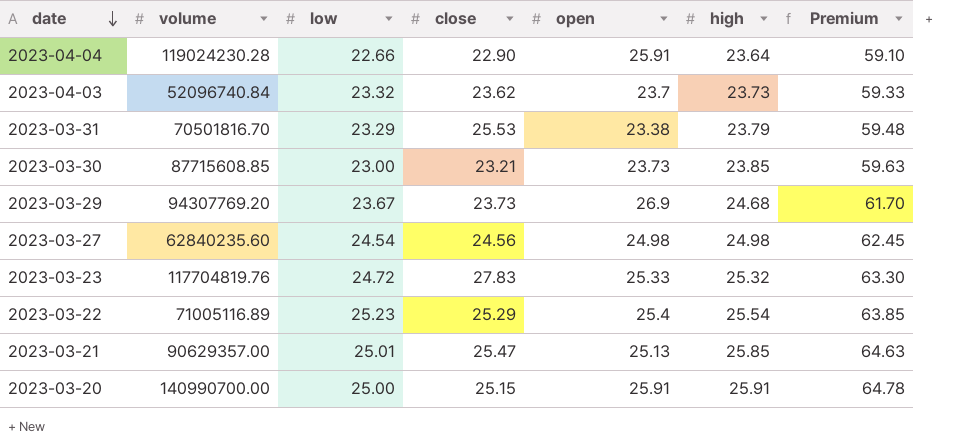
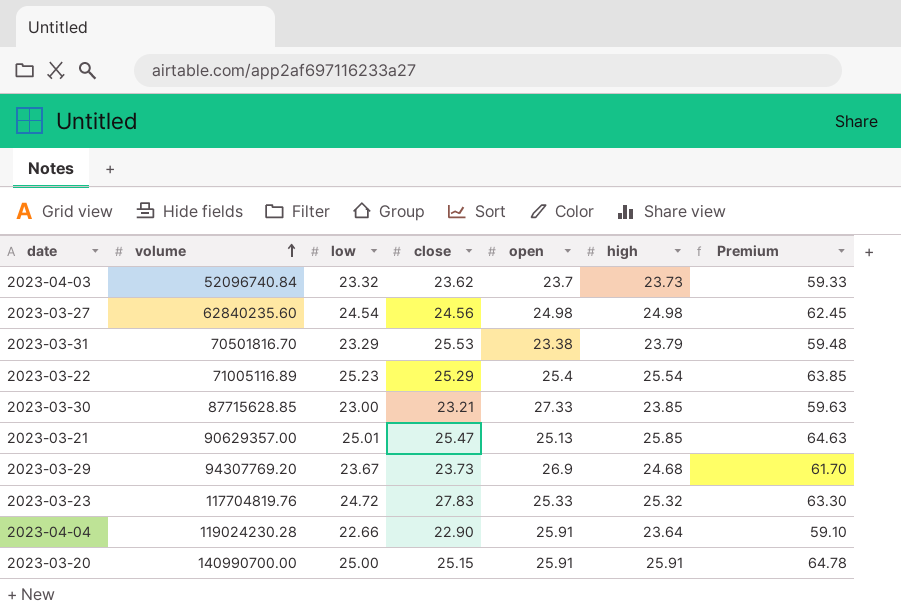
row order: date descending -> volume ascending
2023-03-30 | volume: 87715608.85 -> 87715628.85
2023-03-30 | open: 23.73 -> 27.33

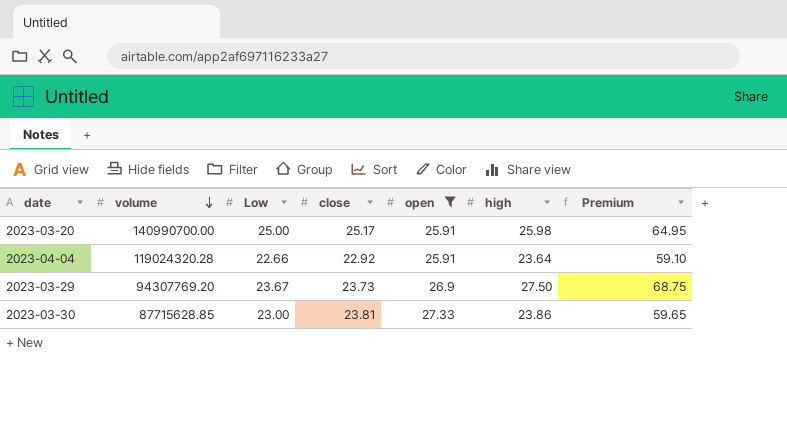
filter: none -> open >= 25.91
row order: volume ascending -> volume descending
column name: low -> Low
2023-03-20 | close: 25.15 -> 25.17
2023-03-20 | high: 25.91 -> 25.98
2023-03-20 | Premium: 64.78 -> 64.95
2023-04-04 | volume: 119024230.28 -> 119024320.28
2023-04-04 | close: 22.90 -> 22.92
2023-03-29 | high: 24.68 -> 27.50
2023-03-29 | Premium: 61.70 -> 68.75
2023-03-30 | close: 23.21 -> 23.81
2023-03-30 | high: 23.85 -> 23.86
2023-03-30 | Premium: 59.63 -> 59.65

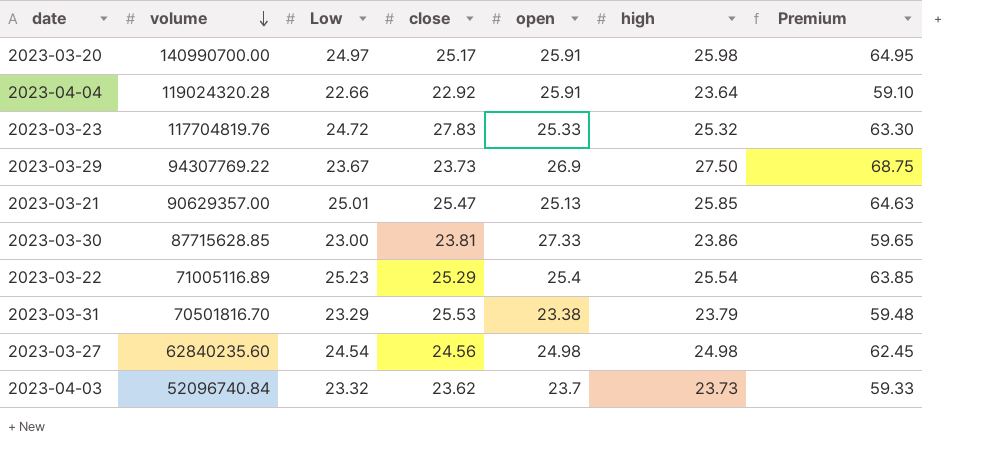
filter: open >= 25.91 -> none
2023-03-20 | Low: 25.00 -> 24.97
2023-03-29 | volume: 94307769.20 -> 94307769.22

